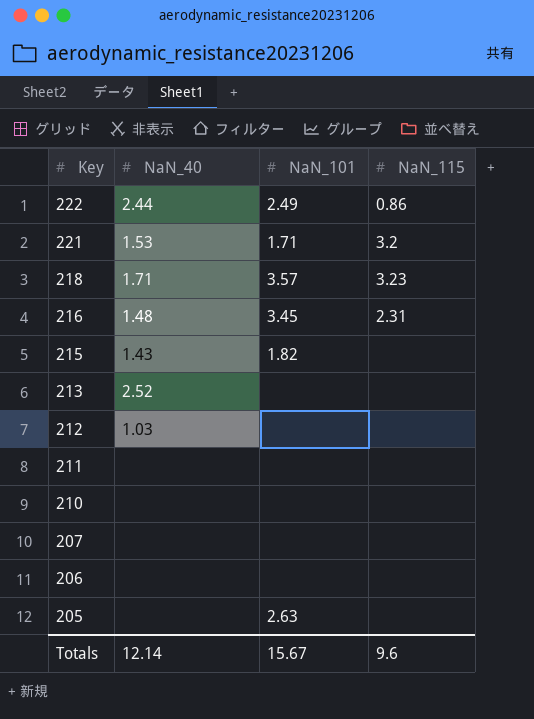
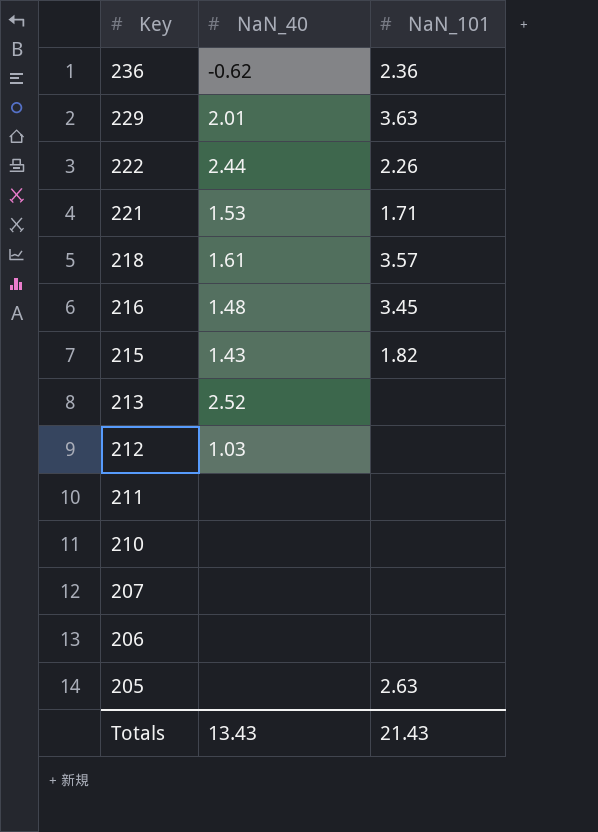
column NaN_115 | position: 4 -> none
row 236: none -> -0.62 | 2.36
row 229: none -> 2.01 | 3.63
222 | NaN_101: 2.49 -> 2.26
218 | NaN_40: 1.71 -> 1.61
Totals | NaN_40: 12.14 -> 13.43
Totals | NaN_101: 15.67 -> 21.43

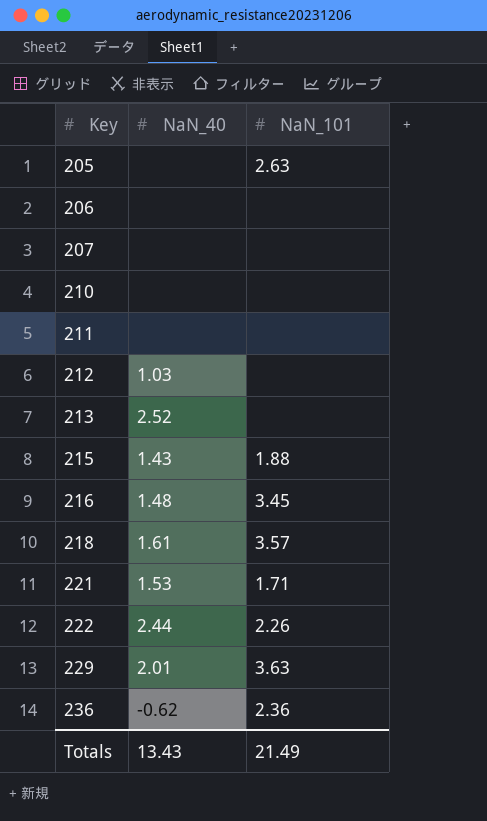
row order: Key descending -> Key ascending
215 | NaN_101: 1.82 -> 1.88
Totals | NaN_101: 21.43 -> 21.49

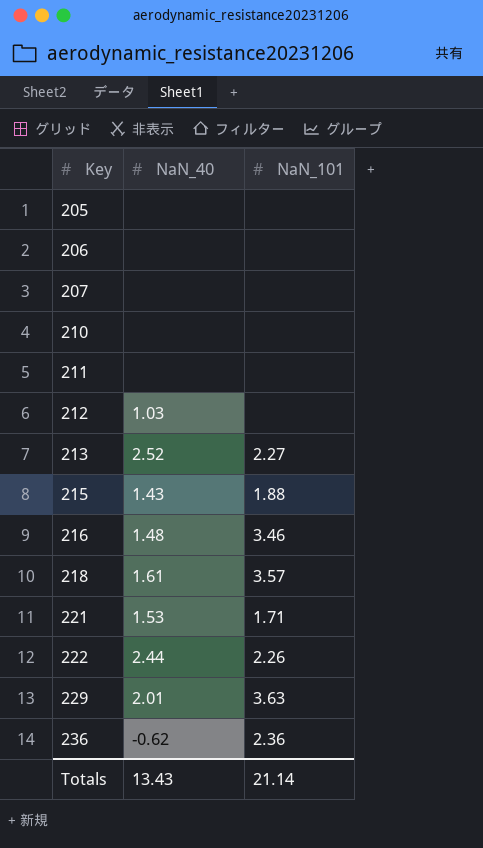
205 | NaN_101: 2.63 -> none
213 | NaN_101: none -> 2.27
216 | NaN_101: 3.45 -> 3.46
Totals | NaN_101: 21.49 -> 21.14

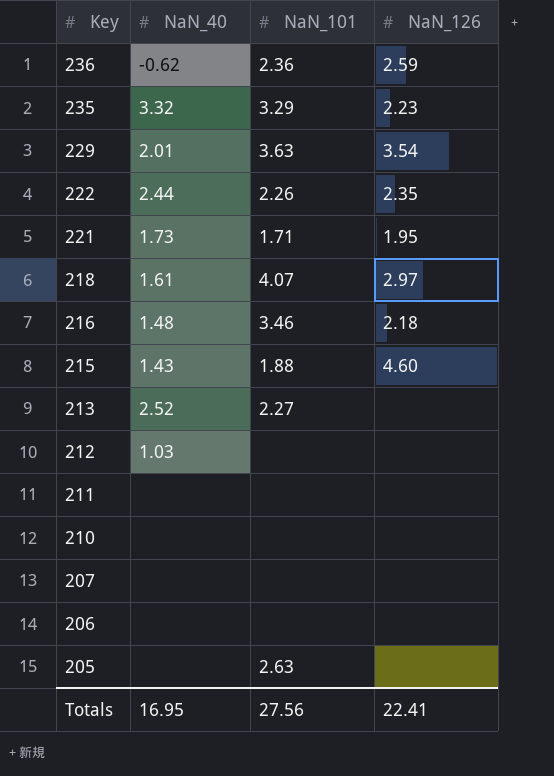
row order: Key ascending -> Key descending
column NaN_126 | position: none -> 4
row 235: none -> 3.32 | 3.29 | 2.23
221 | NaN_40: 1.53 -> 1.73
218 | NaN_101: 3.57 -> 4.07
205 | NaN_101: none -> 2.63
Totals | NaN_40: 13.43 -> 16.95
Totals | NaN_101: 21.14 -> 27.56

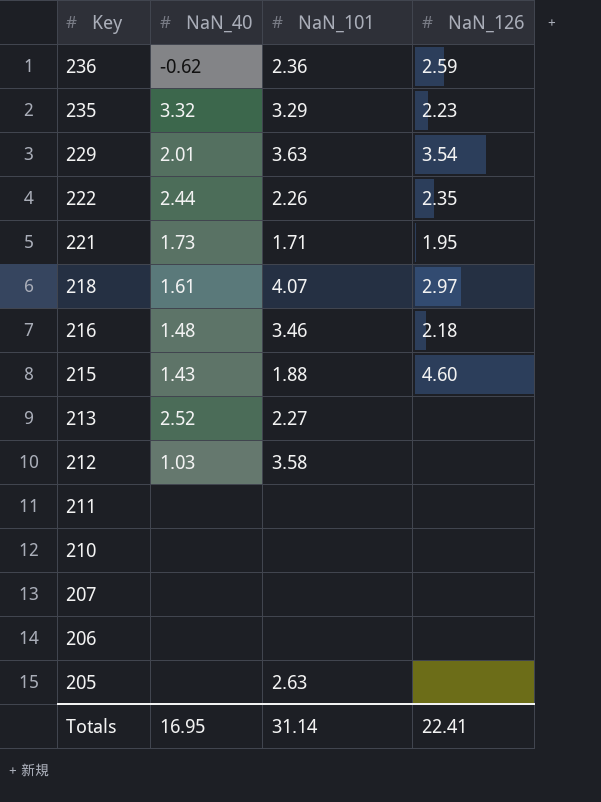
212 | NaN_101: none -> 3.58
Totals | NaN_101: 27.56 -> 31.14

